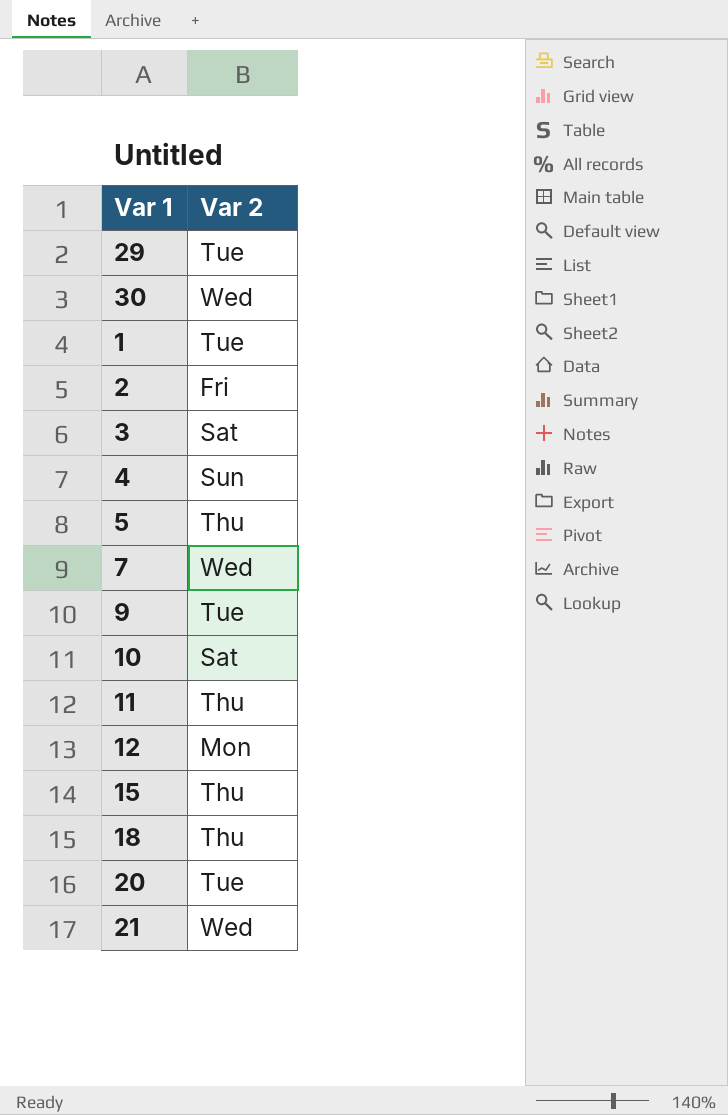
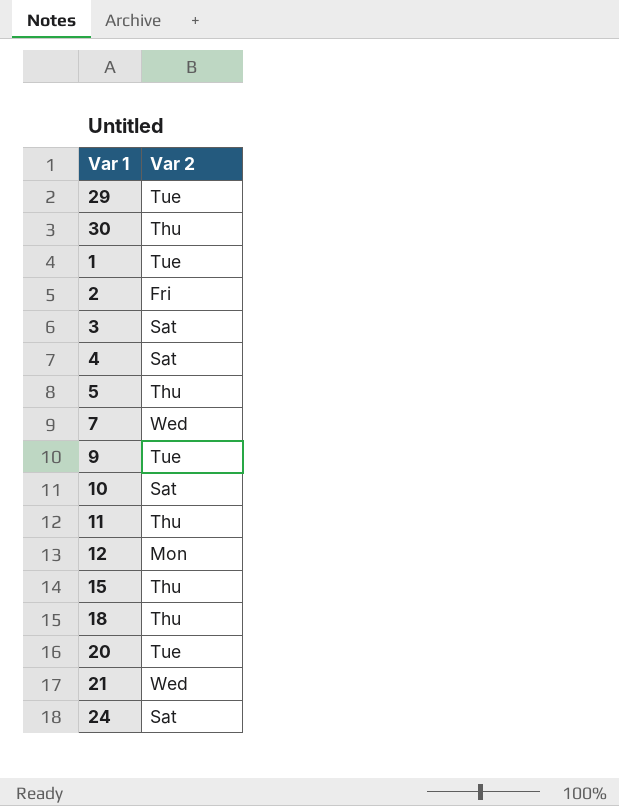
30 | Var 2: Wed -> Thu
4 | Var 2: Sun -> Sat
row 24: none -> Sat

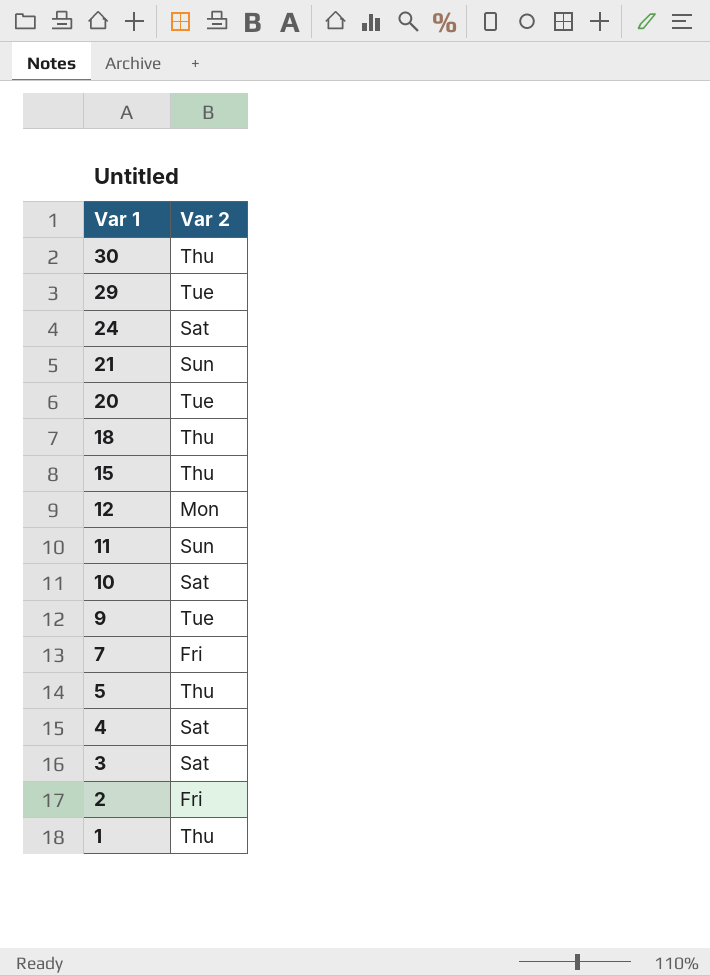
row order: none -> Var 1 descending
21 | Var 2: Wed -> Sun
11 | Var 2: Thu -> Sun
7 | Var 2: Wed -> Fri
1 | Var 2: Tue -> Thu

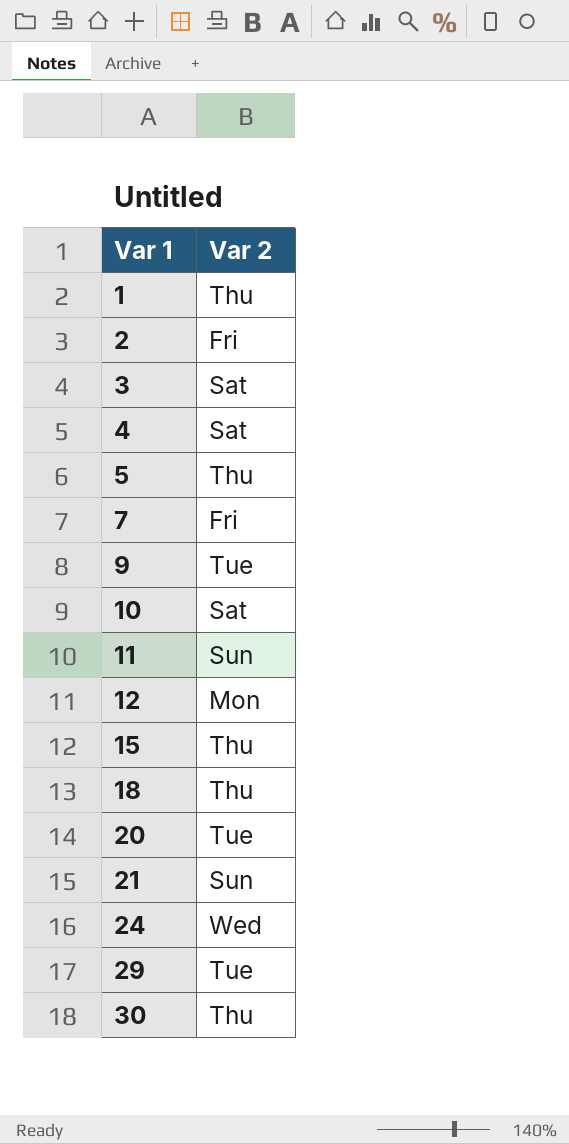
row order: Var 1 descending -> Var 1 ascending
24 | Var 2: Sat -> Wed

